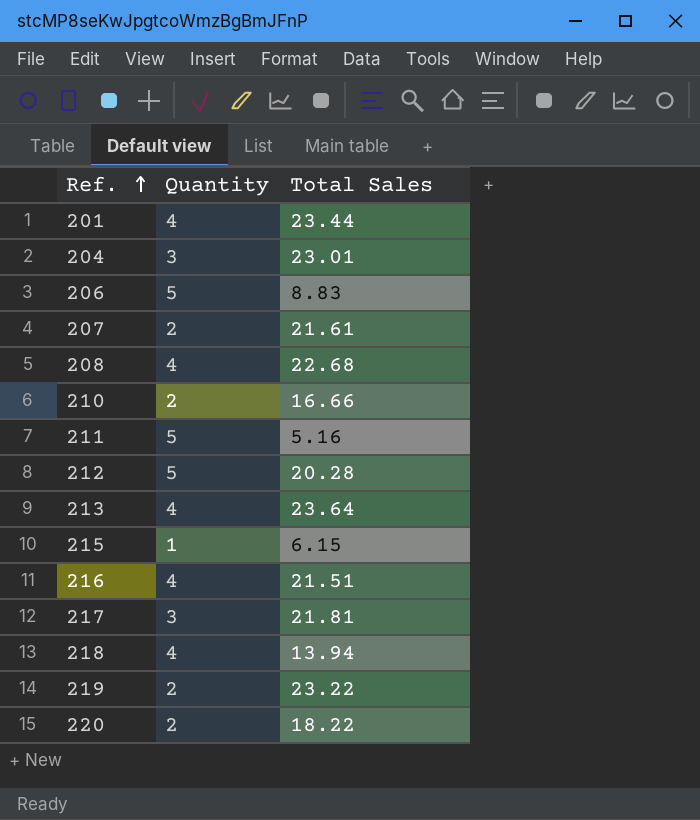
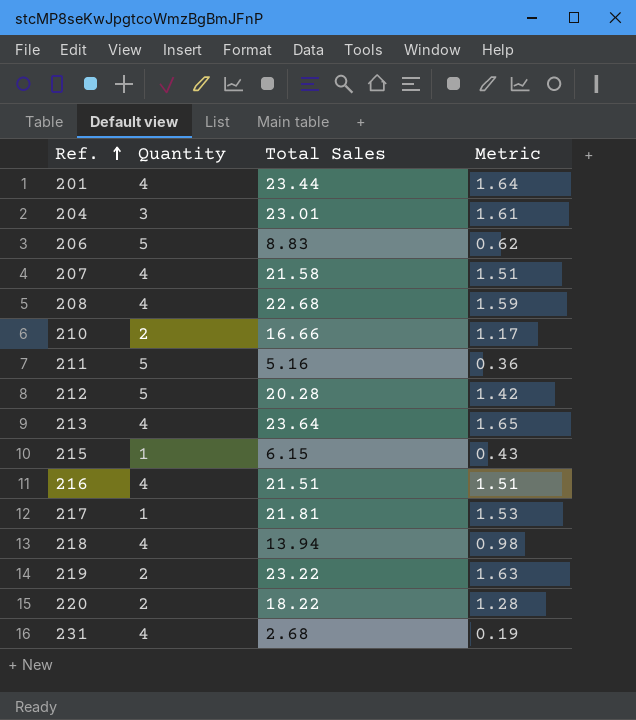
column Metric | formula: none -> [Total Sales] * 0.07
207 | Quantity: 2 -> 4
207 | Total Sales: 21.61 -> 21.58
217 | Quantity: 3 -> 1
row 231: none -> 4 | 2.68 | 0.19

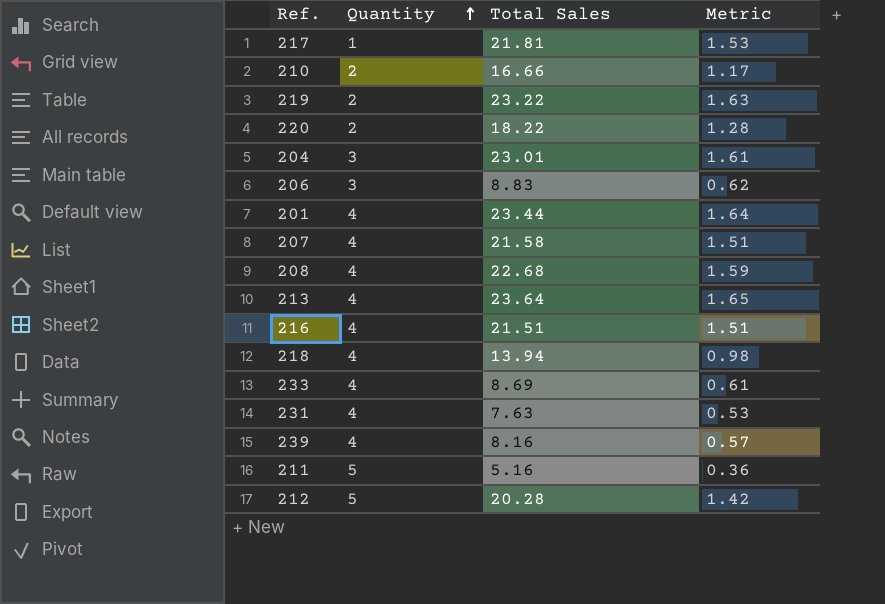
row order: Ref. ascending -> Quantity ascending
row 215: 1 | 6.15 | 0.43 -> none
206 | Quantity: 5 -> 3
row 233: none -> 4 | 8.69 | 0.61
231 | Total Sales: 2.68 -> 7.63
231 | Metric: 0.19 -> 0.53
row 239: none -> 4 | 8.16 | 0.57

